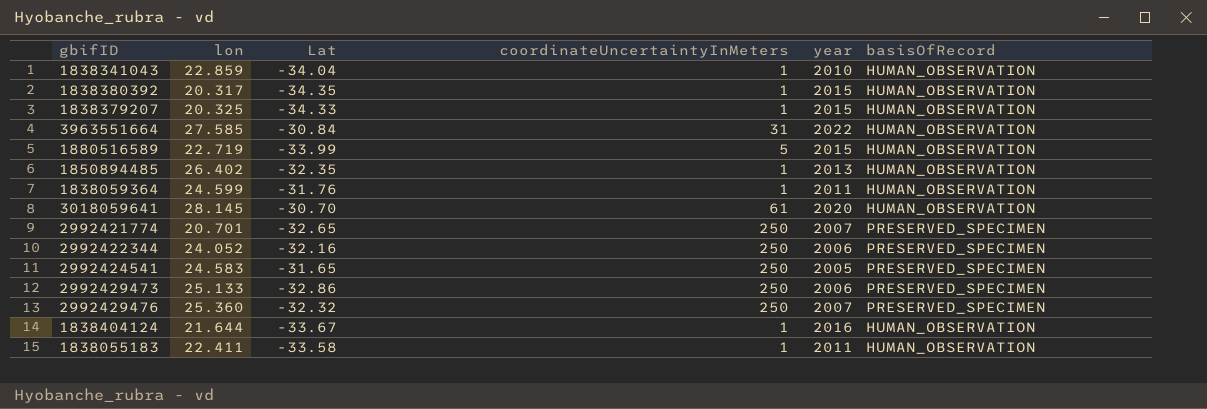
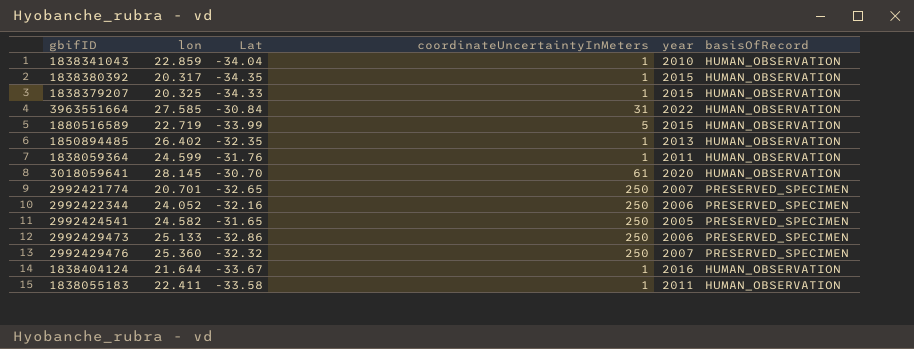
2992424541 | lon: 24.583 -> 24.582

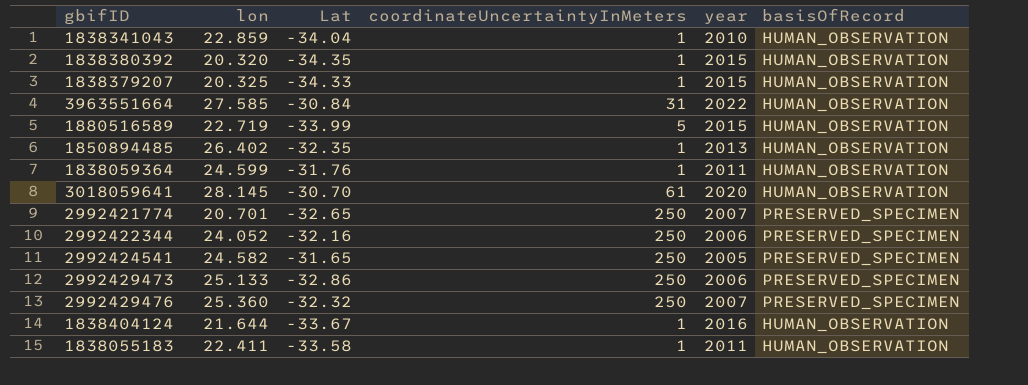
1838380392 | lon: 20.317 -> 20.320

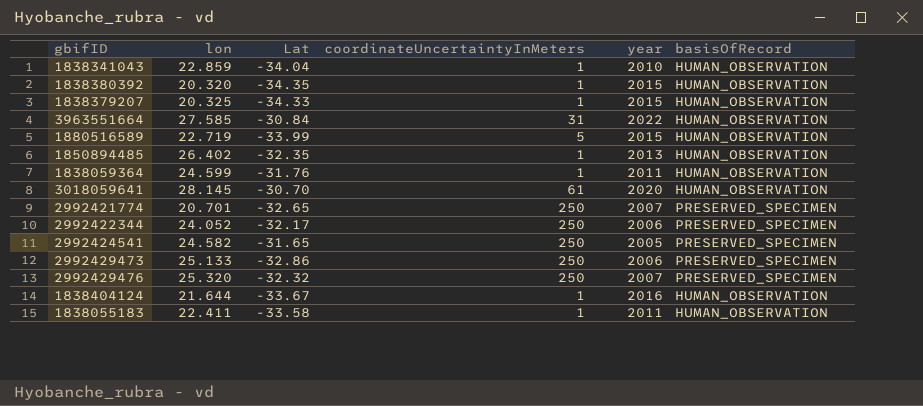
2992422344 | Lat: -32.16 -> -32.17
2992429476 | lon: 25.360 -> 25.320

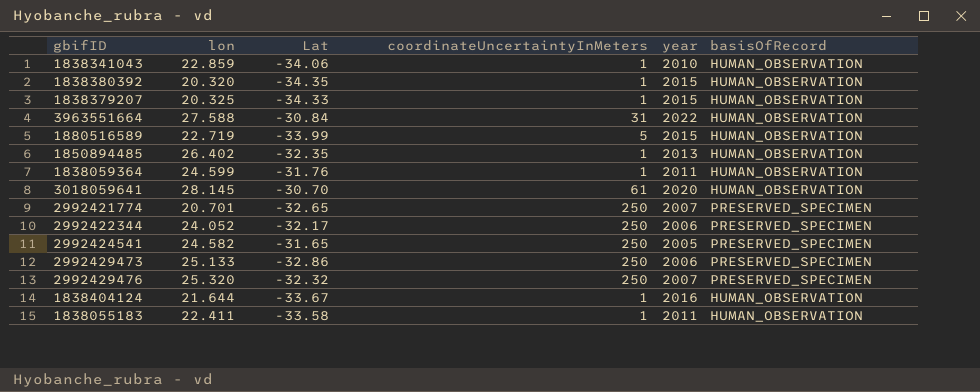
1838341043 | Lat: -34.04 -> -34.06
3963551664 | lon: 27.585 -> 27.588

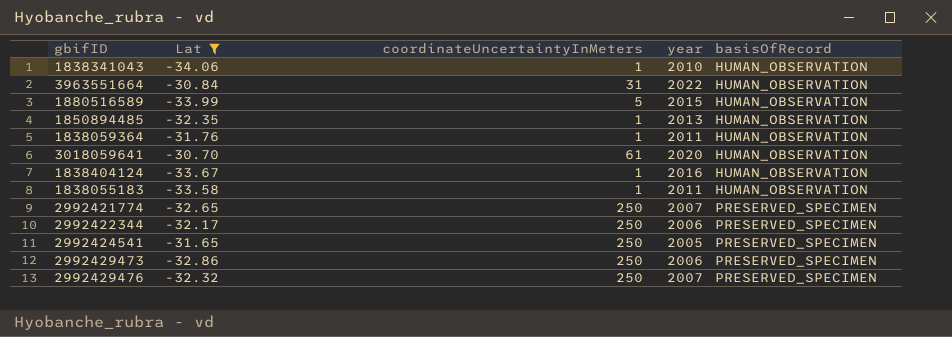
filter: none -> Lat >= -34.06
row order: none -> basisOfRecord ascending
column lon | position: 2 -> none

